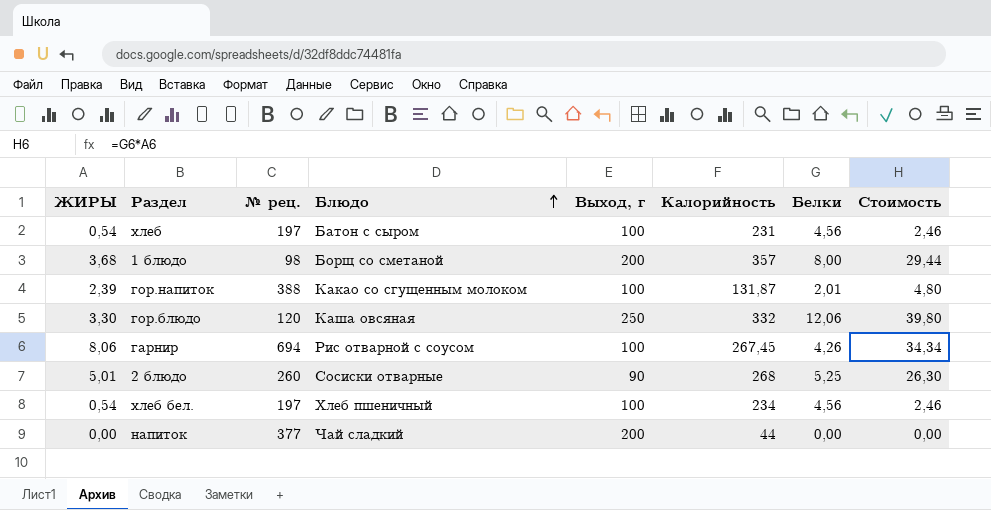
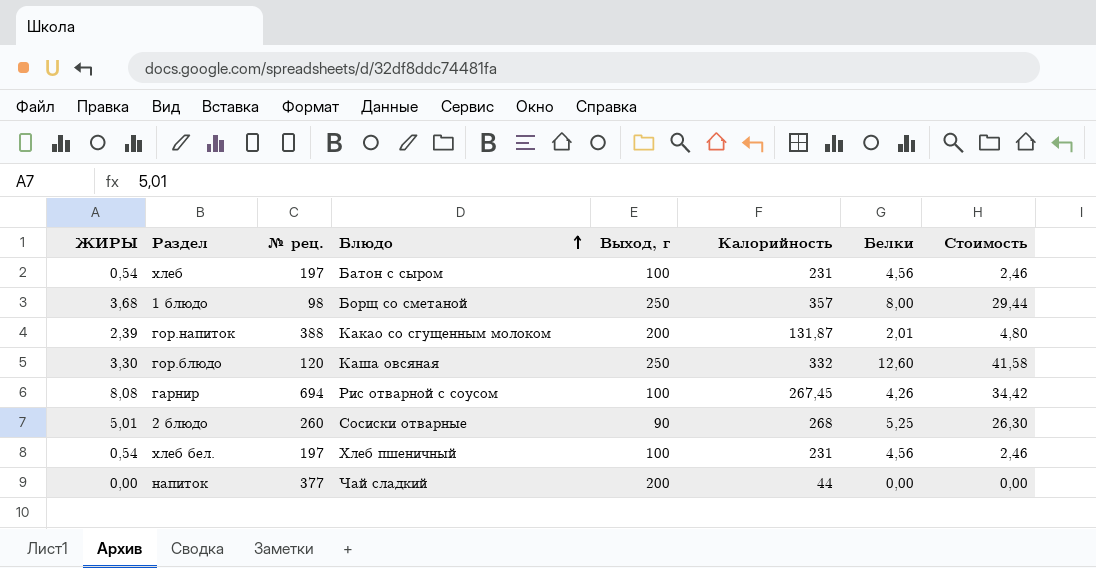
1 блюдо | Выход, г: 200 -> 250
гор.напиток | Выход, г: 100 -> 200
гор.блюдо | Белки: 12,06 -> 12,60
гор.блюдо | Стоимость: 39,80 -> 41,58
гарнир | ЖИРЫ: 8,06 -> 8,08
гарнир | Стоимость: 34,34 -> 34,42
хлеб бел. | Калорийность: 234 -> 231

